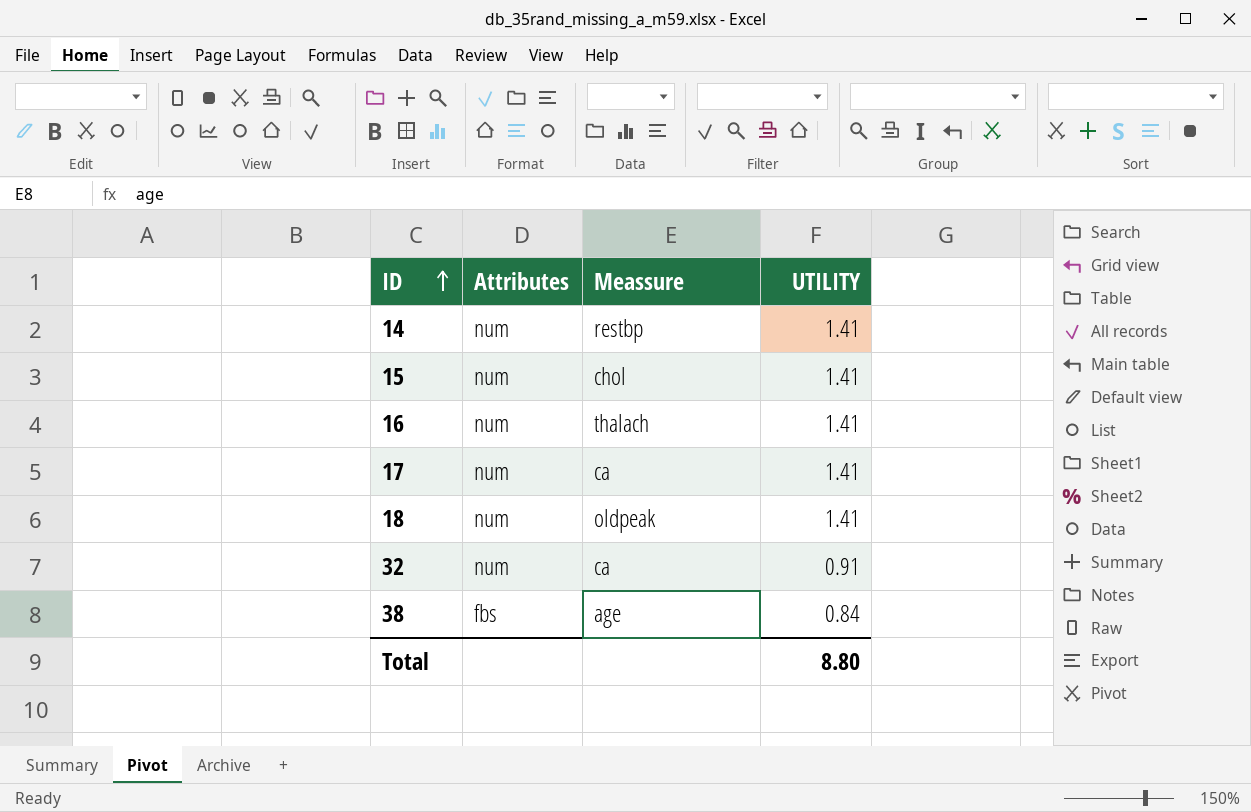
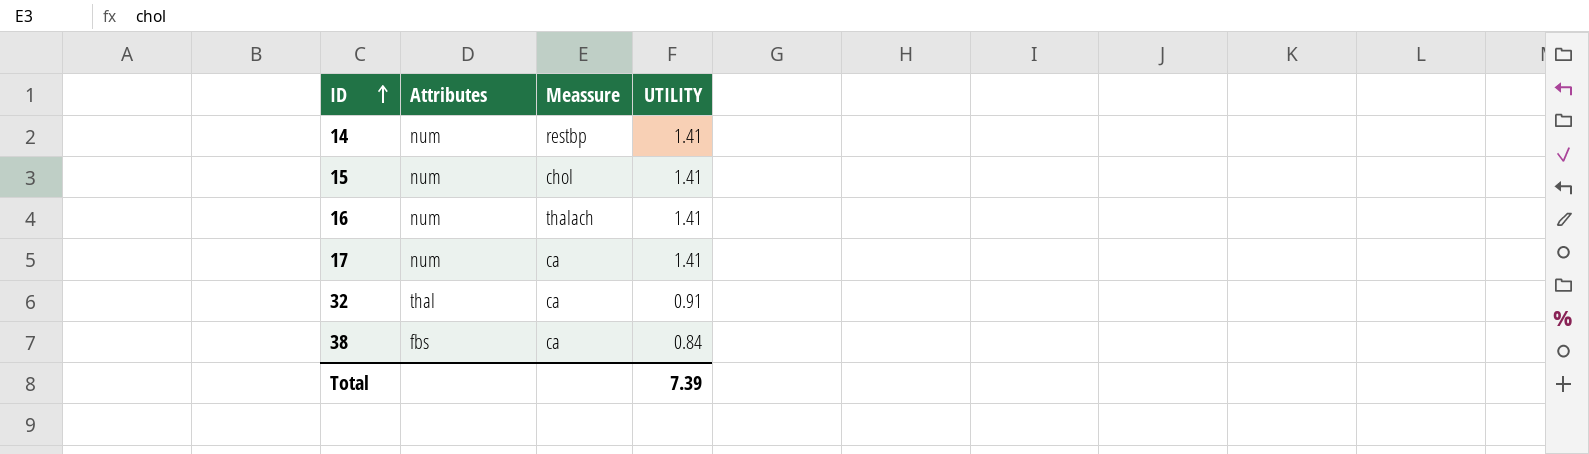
row 18: num | oldpeak | 1.41 -> none
32 | Attributes: num -> thal
38 | Meassure: age -> ca
Total | UTILITY: 8.80 -> 7.39

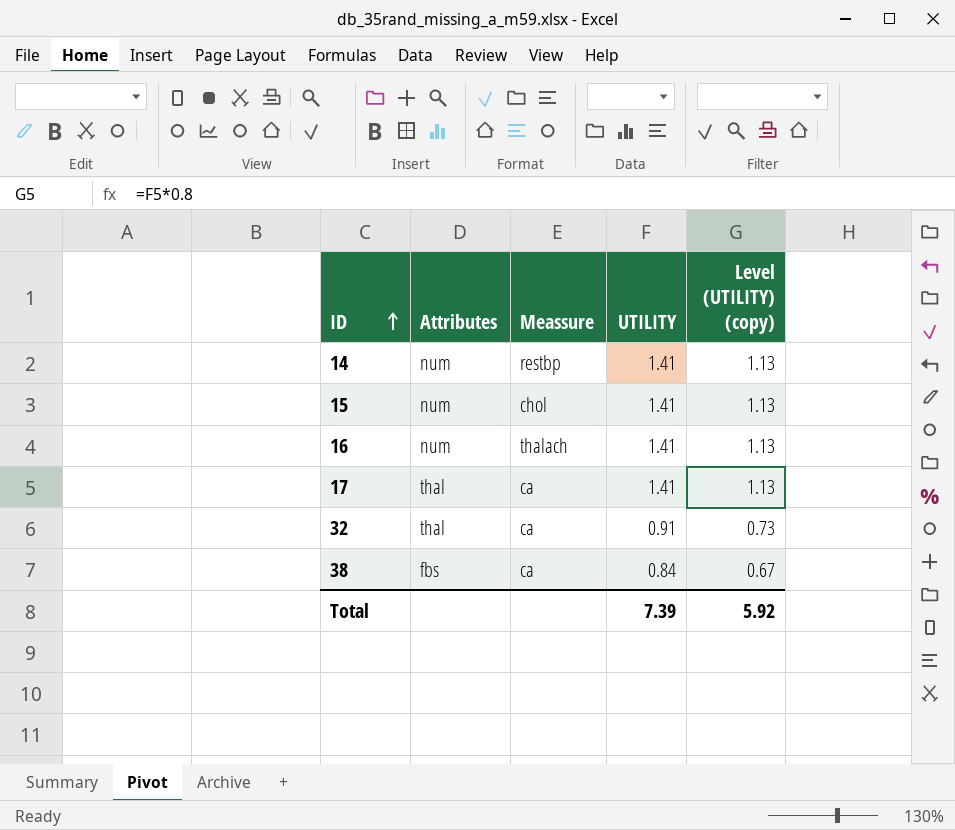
column Level (UTILITY) (copy) | formula: none -> [UTILITY] * 0.8
17 | Attributes: num -> thal

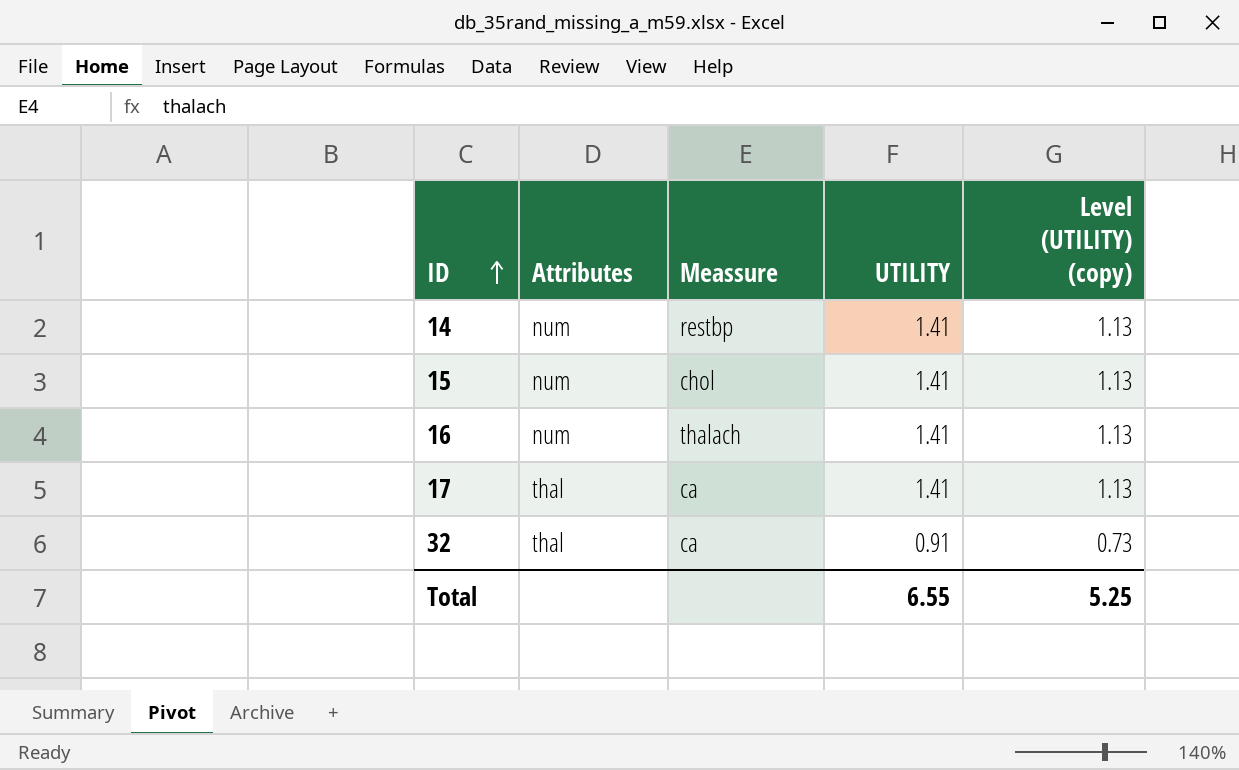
row 38: fbs | ca | 0.84 | 0.67 -> none
Total | UTILITY: 7.39 -> 6.55
Total | Level (UTILITY) (copy): 5.92 -> 5.25

